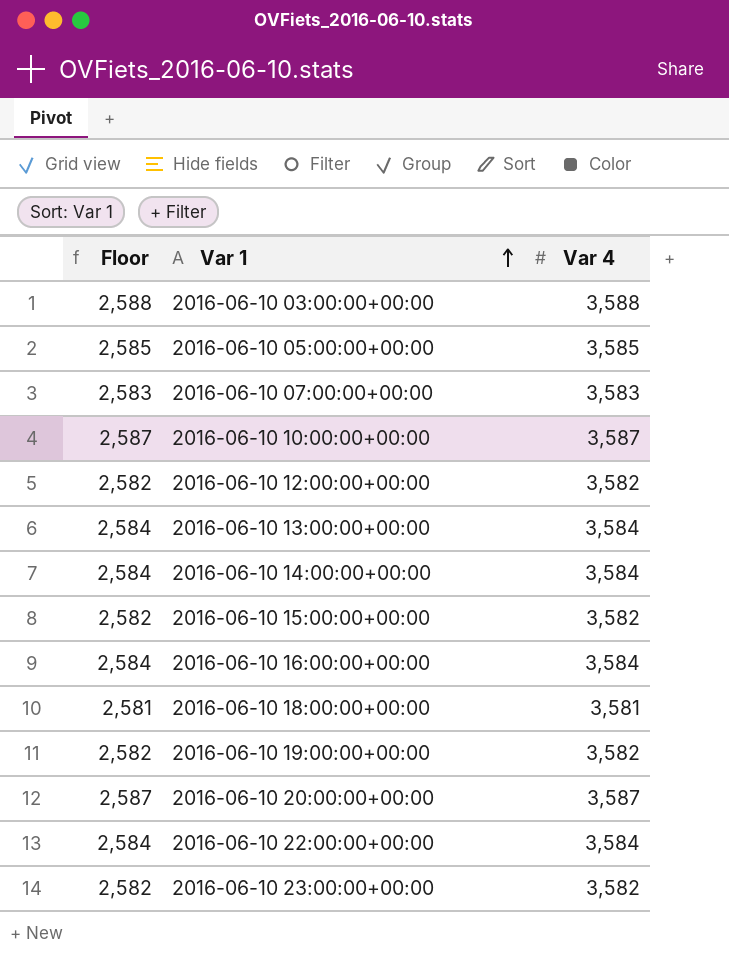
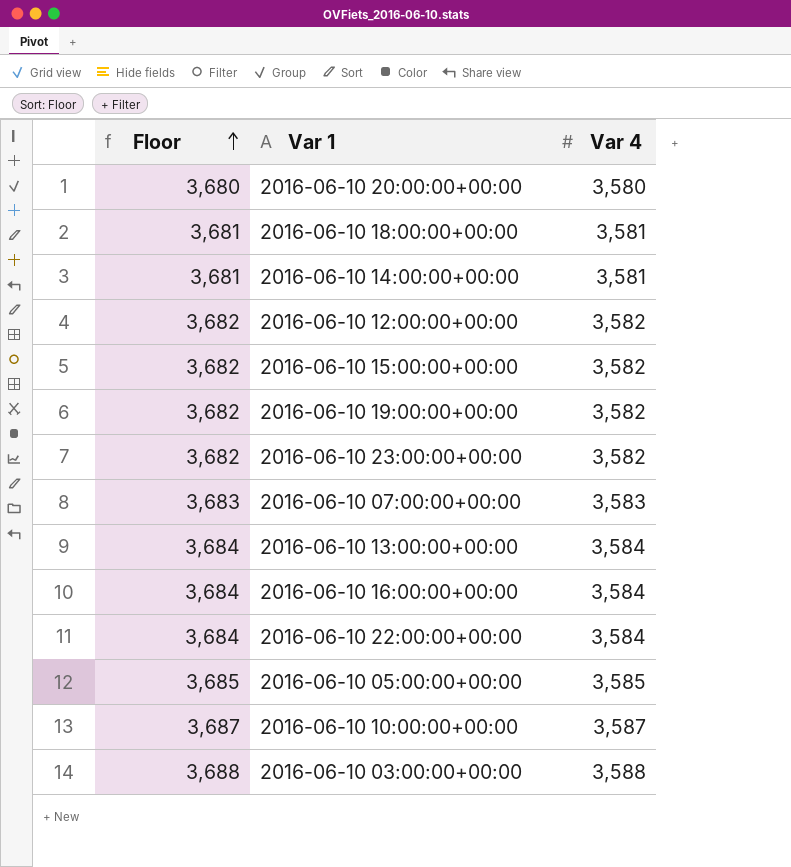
row order: Var 1 ascending -> Floor ascending
column Floor | formula: [Var 4] - 1000 -> [Var 4] + 100
2016-06-10 20:00:00+00:00 | Var 4: 3,587 -> 3,580
2016-06-10 14:00:00+00:00 | Var 4: 3,584 -> 3,581

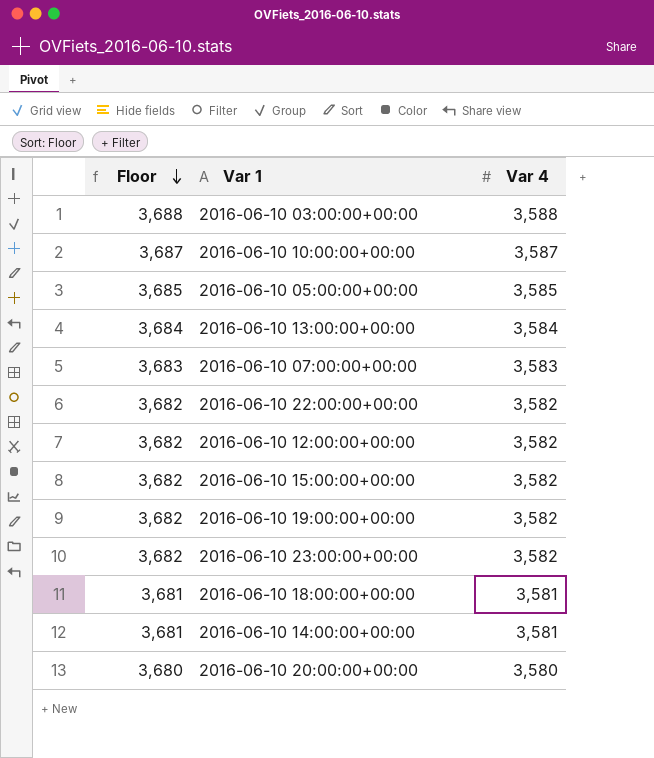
row order: Floor ascending -> Floor descending
row 2016-06-10 16:00:00+00:00: 3,684 | 3,584 -> none
2016-06-10 22:00:00+00:00 | Floor: 3,684 -> 3,682
2016-06-10 22:00:00+00:00 | Var 4: 3,584 -> 3,582

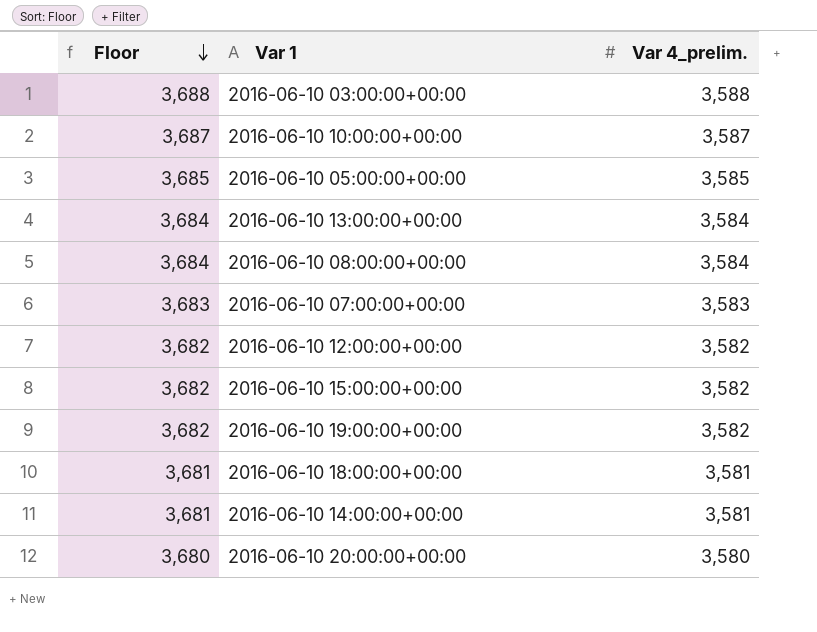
column name: Var 4 -> Var 4_prelim.
row 2016-06-10 22:00:00+00:00: 3,682 | 3,582 -> none
row 2016-06-10 23:00:00+00:00: 3,682 | 3,582 -> none
row 2016-06-10 08:00:00+00:00: none -> 3,684 | 3,584

